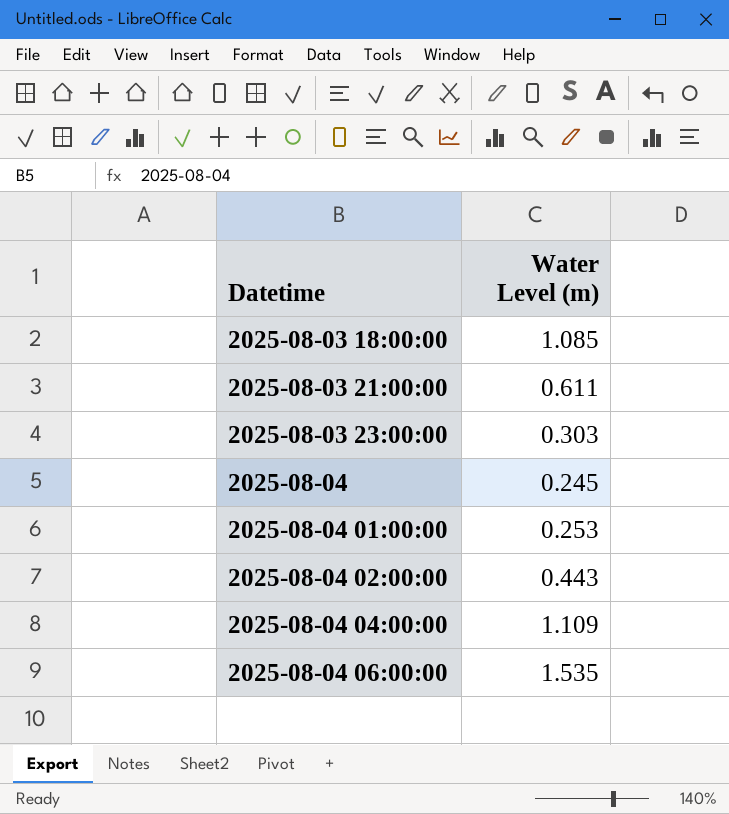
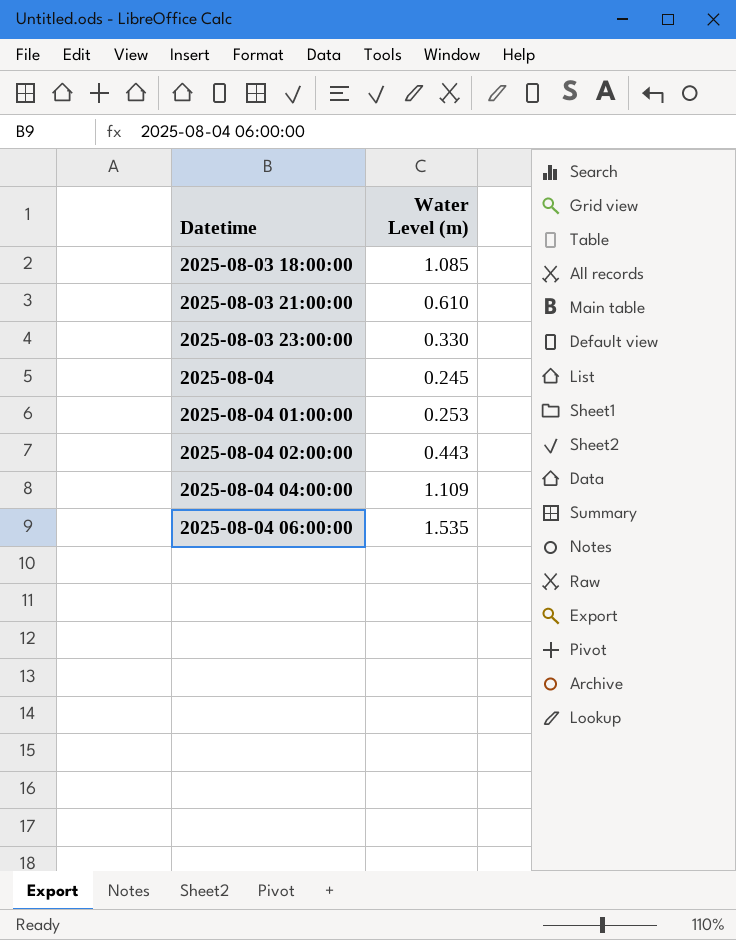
2025-08-03 21:00:00 | Water Level (m): 0.611 -> 0.610
2025-08-03 23:00:00 | Water Level (m): 0.303 -> 0.330

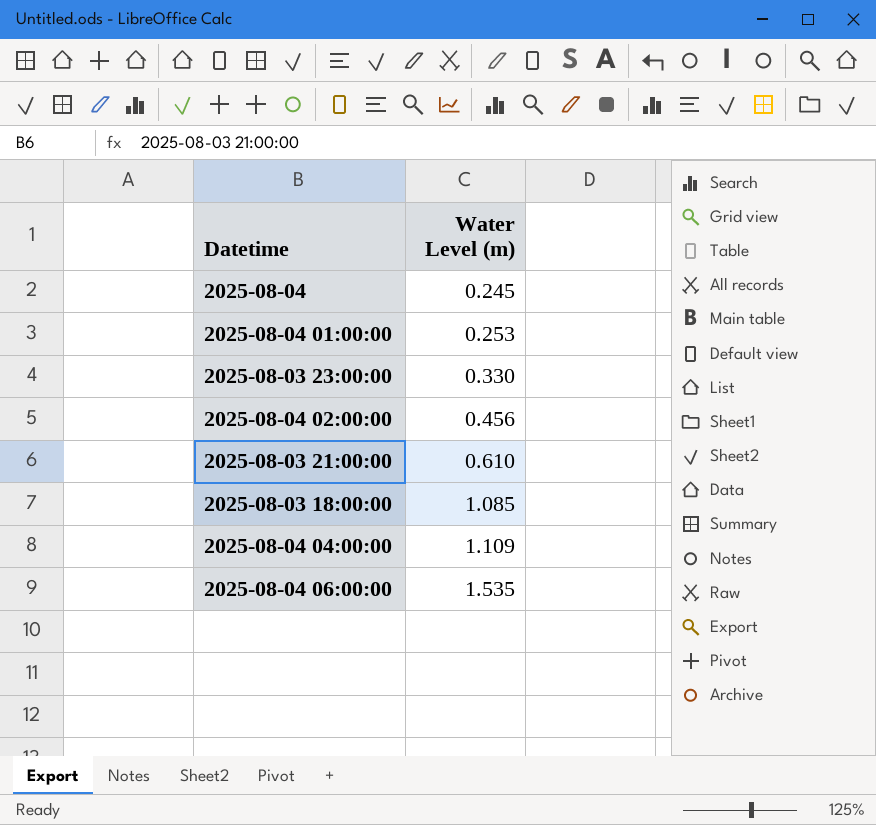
row order: Datetime ascending -> Water Level (m) ascending
2025-08-04 02:00:00 | Water Level (m): 0.443 -> 0.456

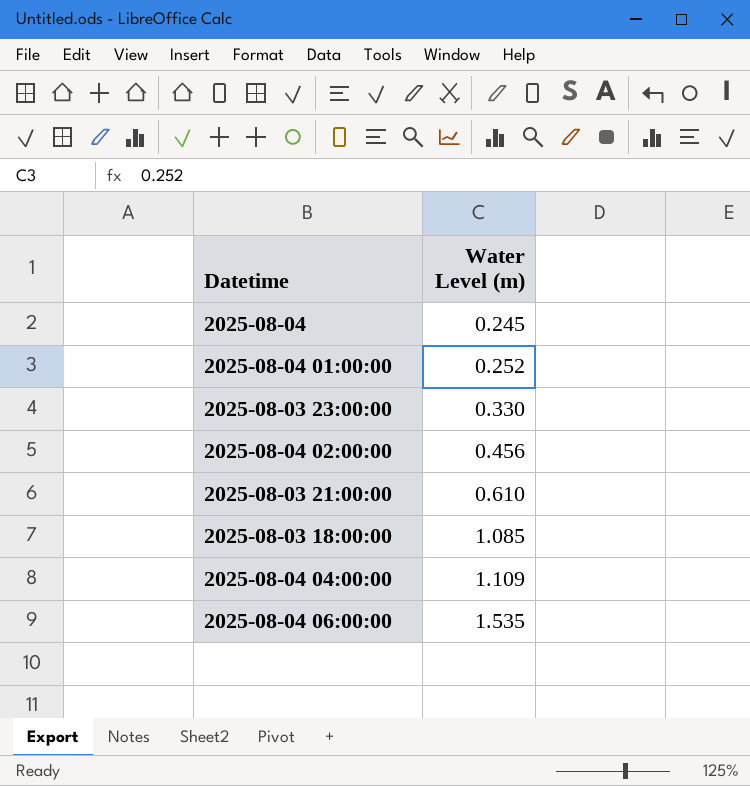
2025-08-04 01:00:00 | Water Level (m): 0.253 -> 0.252

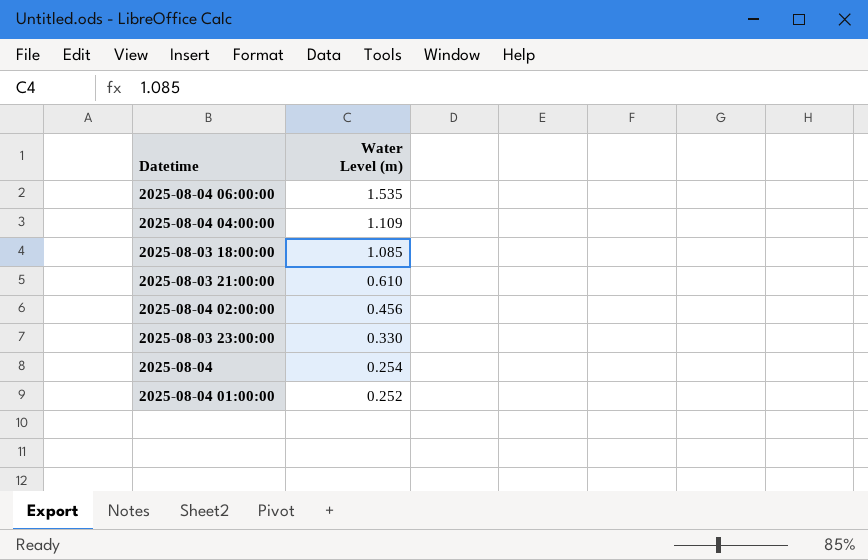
row order: Water Level (m) ascending -> Water Level (m) descending
2025-08-04 | Water Level (m): 0.245 -> 0.254

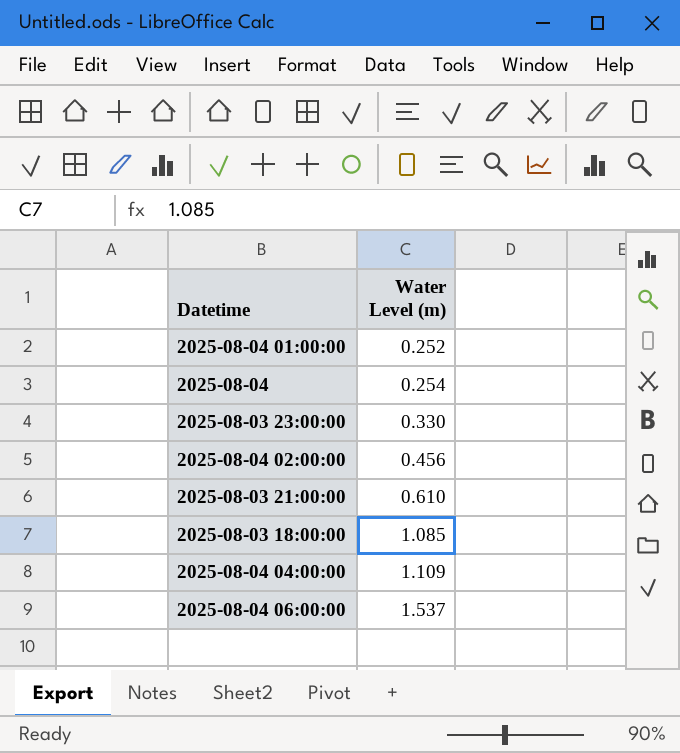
row order: Water Level (m) descending -> Water Level (m) ascending
2025-08-04 06:00:00 | Water Level (m): 1.535 -> 1.537

